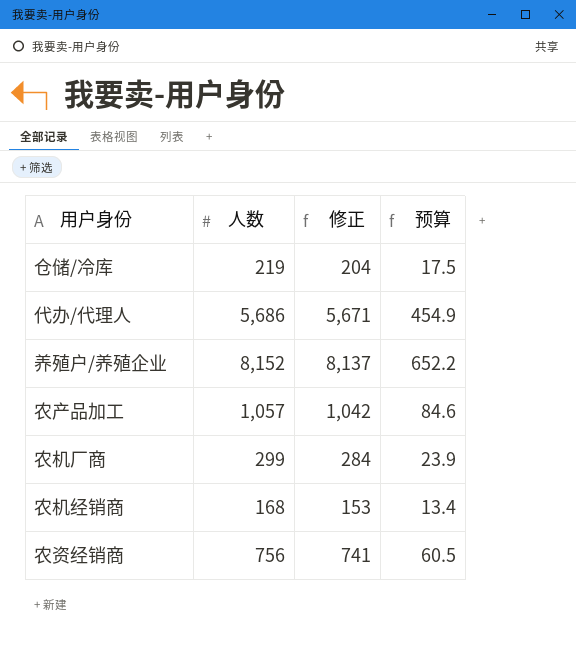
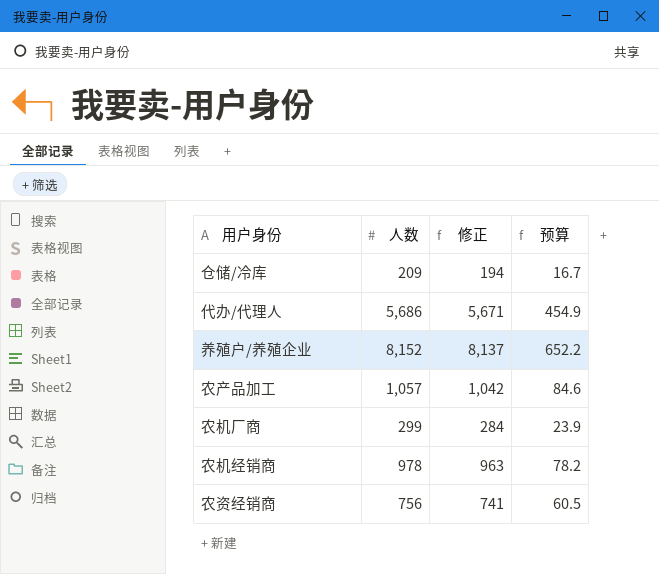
仓储/冷库 | 人数: 219 -> 209
仓储/冷库 | 修正: 204 -> 194
仓储/冷库 | 预算: 17.5 -> 16.7
农机经销商 | 人数: 168 -> 978
农机经销商 | 修正: 153 -> 963
农机经销商 | 预算: 13.4 -> 78.2

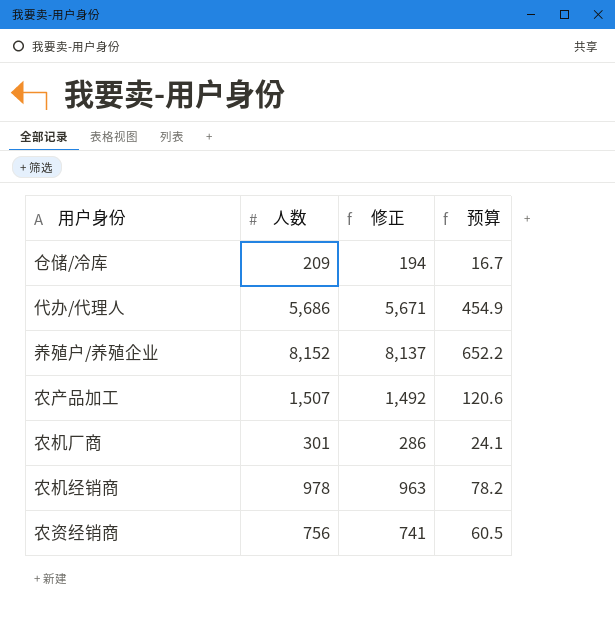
农产品加工 | 人数: 1,057 -> 1,507
农产品加工 | 修正: 1,042 -> 1,492
农产品加工 | 预算: 84.6 -> 120.6
农机厂商 | 人数: 299 -> 301
农机厂商 | 修正: 284 -> 286
农机厂商 | 预算: 23.9 -> 24.1

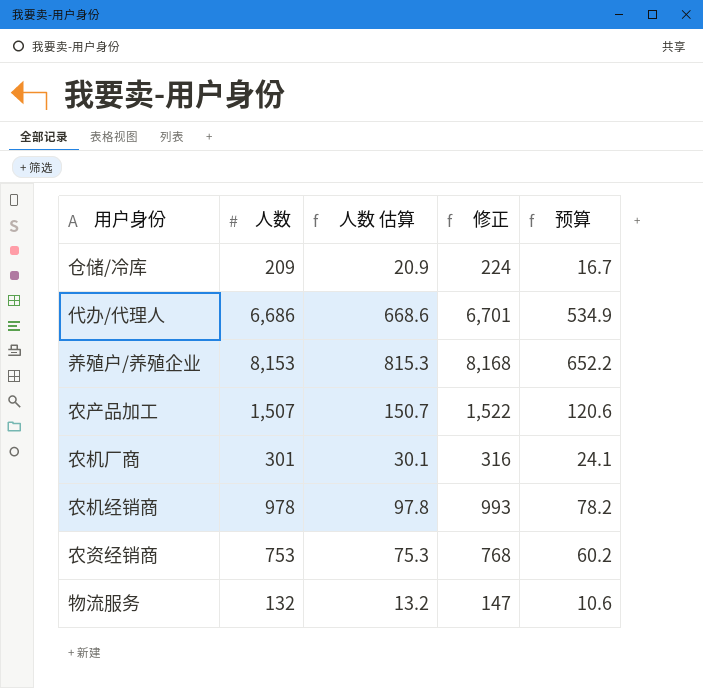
column 人数 估算 | formula: none -> [人数] * 0.1
column 修正 | formula: [人数] - 15 -> [人数] + 15
代办/代理人 | 人数: 5,686 -> 6,686
代办/代理人 | 预算: 454.9 -> 534.9
养殖户/养殖企业 | 人数: 8,152 -> 8,153
农资经销商 | 人数: 756 -> 753
农资经销商 | 预算: 60.5 -> 60.2
row 物流服务: none -> 132 | 13.2 | 147 | 10.6

